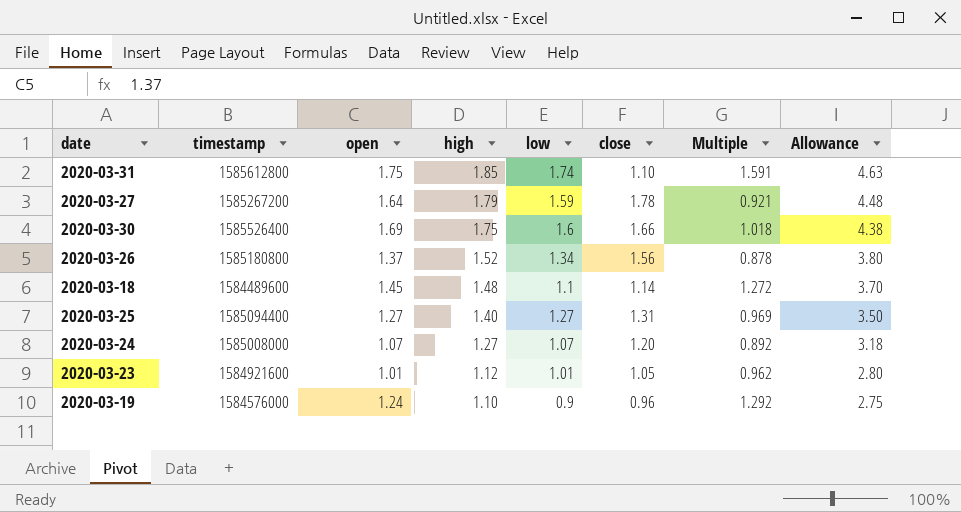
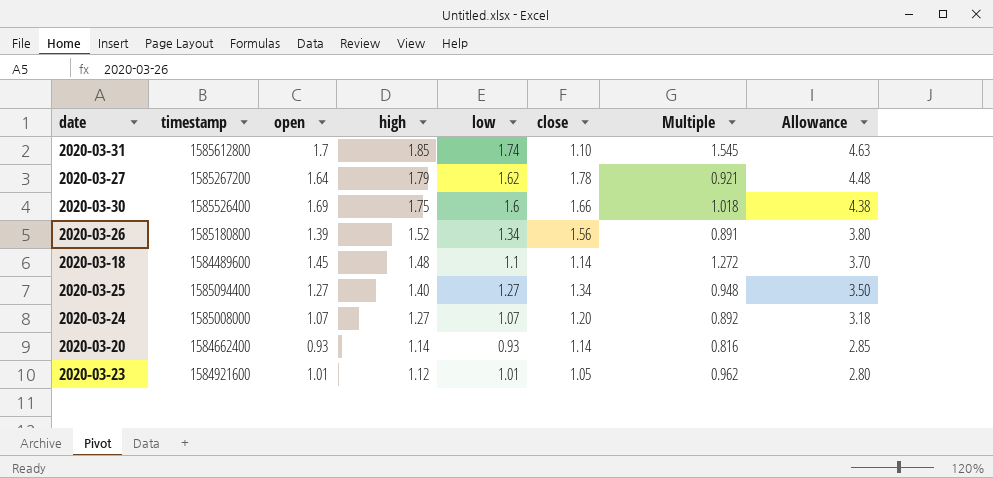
row 2020-03-19: 1584576000 | 1.24 | 1.10 | 0.9 | 0.96 | 1.292 | 2.75 -> none
2020-03-31 | open: 1.75 -> 1.7
2020-03-31 | Multiple: 1.591 -> 1.545
2020-03-27 | low: 1.59 -> 1.62
2020-03-26 | open: 1.37 -> 1.39
2020-03-26 | Multiple: 0.878 -> 0.891
2020-03-25 | close: 1.31 -> 1.34
2020-03-25 | Multiple: 0.969 -> 0.948
row 2020-03-20: none -> 1584662400 | 0.93 | 1.14 | 0.93 | 1.14 | 0.816 | 2.85

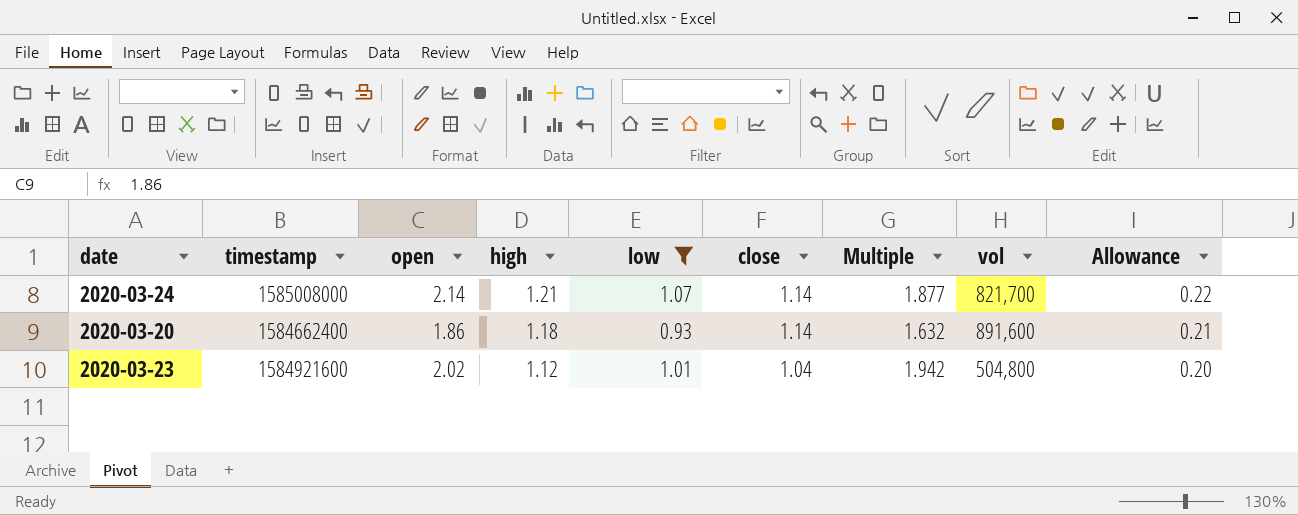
filter: none -> low <= 1.07
column vol | position: none -> 8
column Allowance | formula: [high] * 2.5 -> [high] * 0.18
2020-03-24 | open: 1.07 -> 2.14
2020-03-24 | high: 1.27 -> 1.21
2020-03-24 | close: 1.20 -> 1.14
2020-03-24 | Multiple: 0.892 -> 1.877
2020-03-20 | open: 0.93 -> 1.86
2020-03-20 | high: 1.14 -> 1.18
2020-03-20 | Multiple: 0.816 -> 1.632
2020-03-23 | open: 1.01 -> 2.02
2020-03-23 | close: 1.05 -> 1.04
2020-03-23 | Multiple: 0.962 -> 1.942

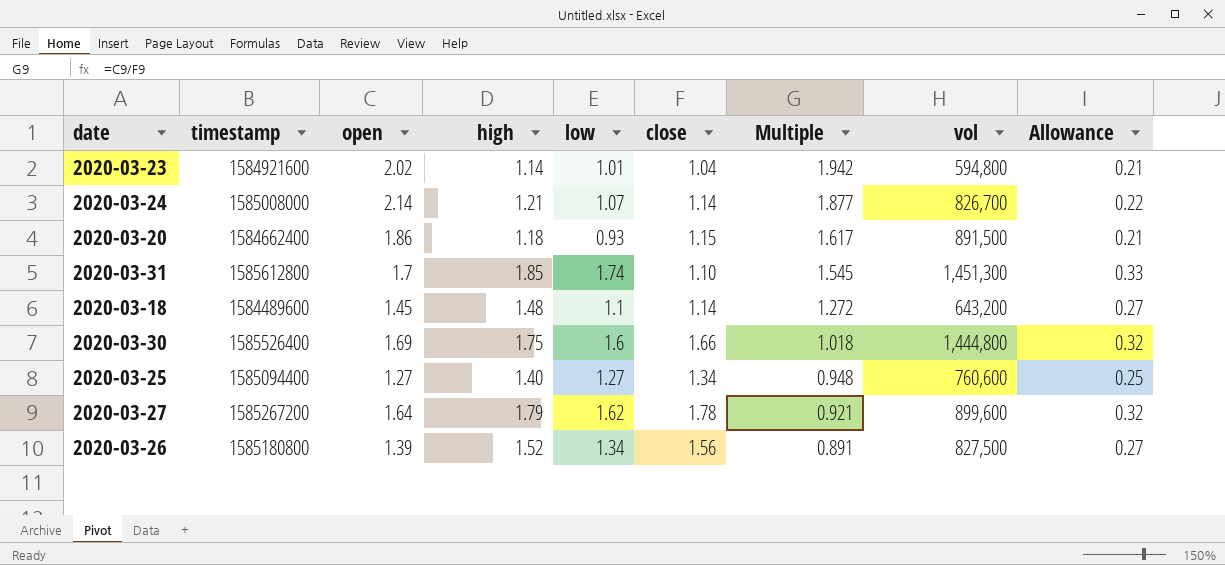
filter: low <= 1.07 -> none
row order: high descending -> Multiple descending
2020-03-23 | high: 1.12 -> 1.14
2020-03-23 | vol: 504,800 -> 594,800
2020-03-23 | Allowance: 0.20 -> 0.21
2020-03-24 | vol: 821,700 -> 826,700
2020-03-20 | close: 1.14 -> 1.15
2020-03-20 | Multiple: 1.632 -> 1.617
2020-03-20 | vol: 891,600 -> 891,500

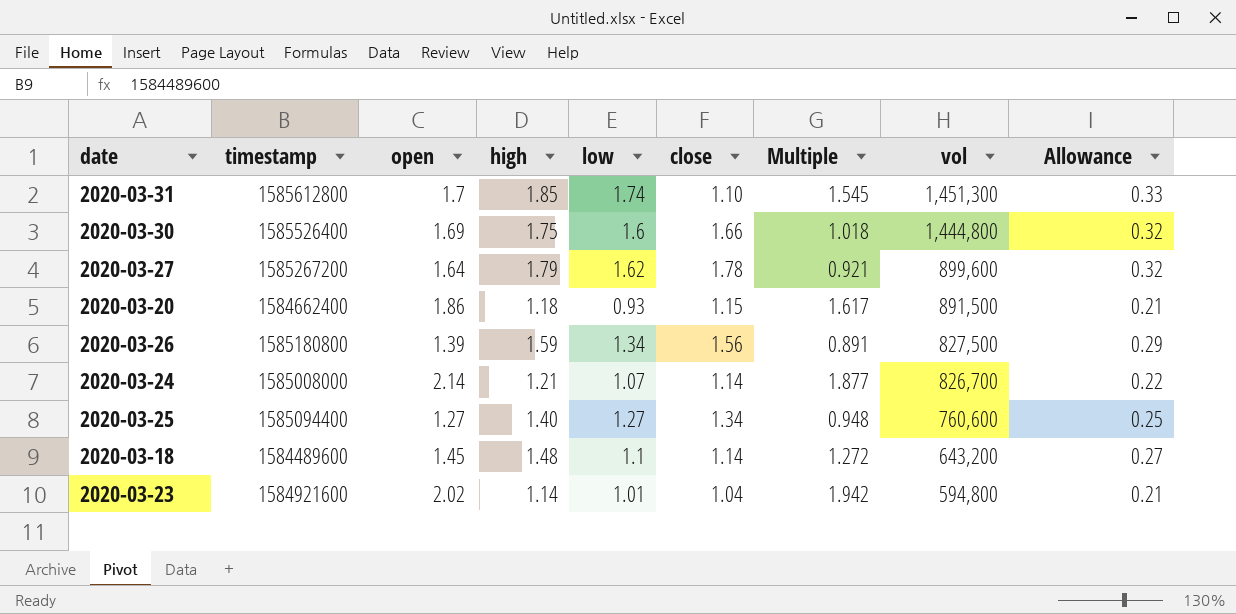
row order: Multiple descending -> vol descending
2020-03-26 | high: 1.52 -> 1.59
2020-03-26 | Allowance: 0.27 -> 0.29

